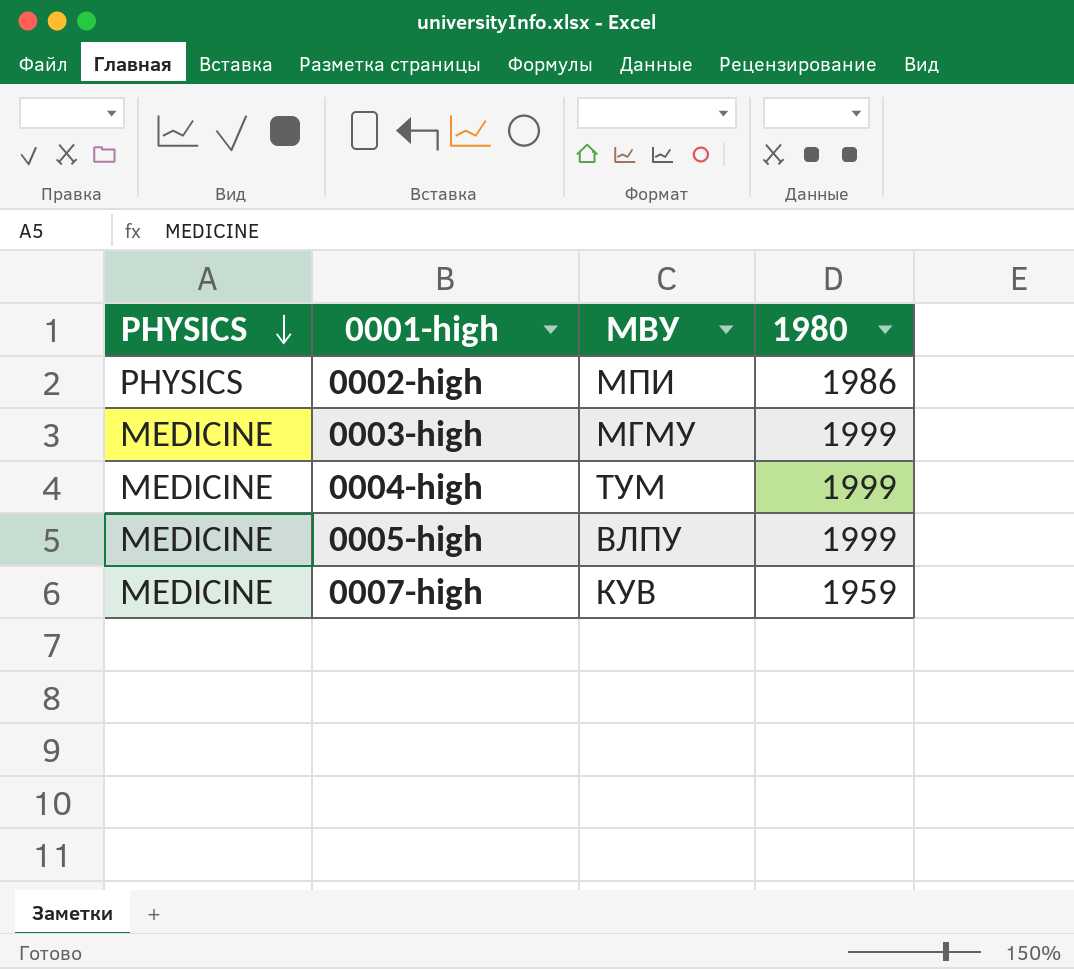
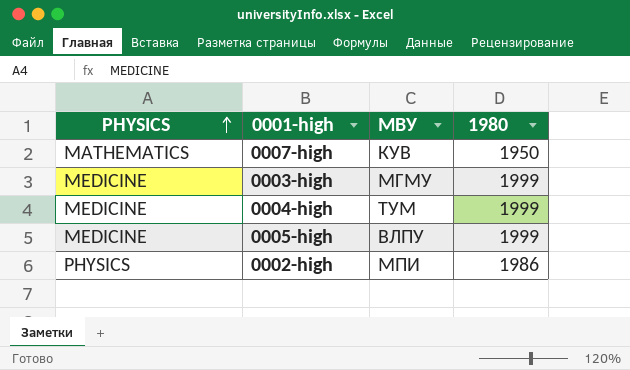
row order: PHYSICS descending -> PHYSICS ascending
0007-high | PHYSICS: MEDICINE -> MATHEMATICS
0007-high | 1980: 1959 -> 1950

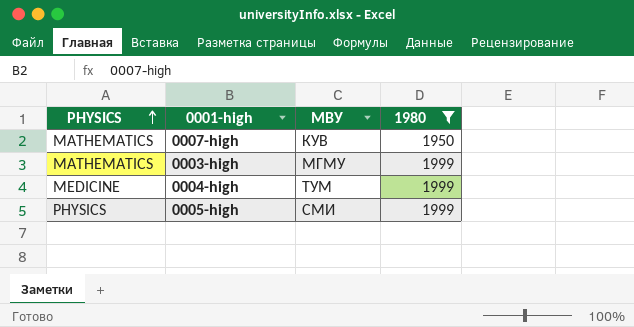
filter: none -> 1980 != 1986
0003-high | PHYSICS: MEDICINE -> MATHEMATICS
0005-high | PHYSICS: MEDICINE -> PHYSICS
0005-high | МВУ: ВЛПУ -> СМИ

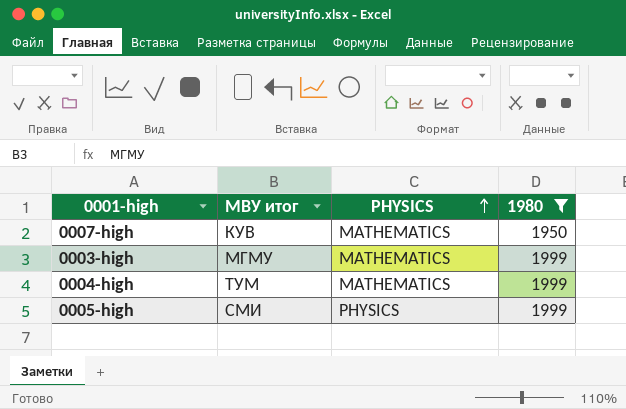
column name: МВУ -> МВУ итог
column PHYSICS | position: 1 -> 3
0004-high | PHYSICS: MEDICINE -> MATHEMATICS

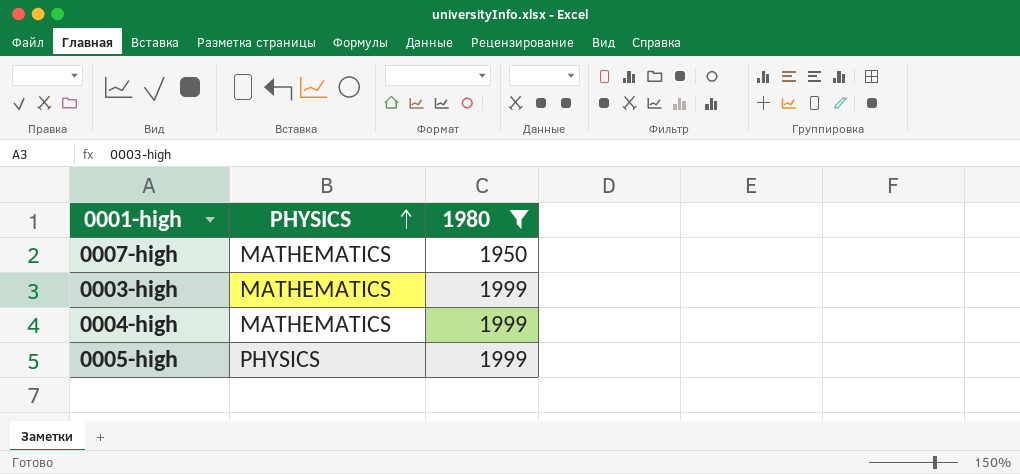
column МВУ итог | position: 2 -> none

